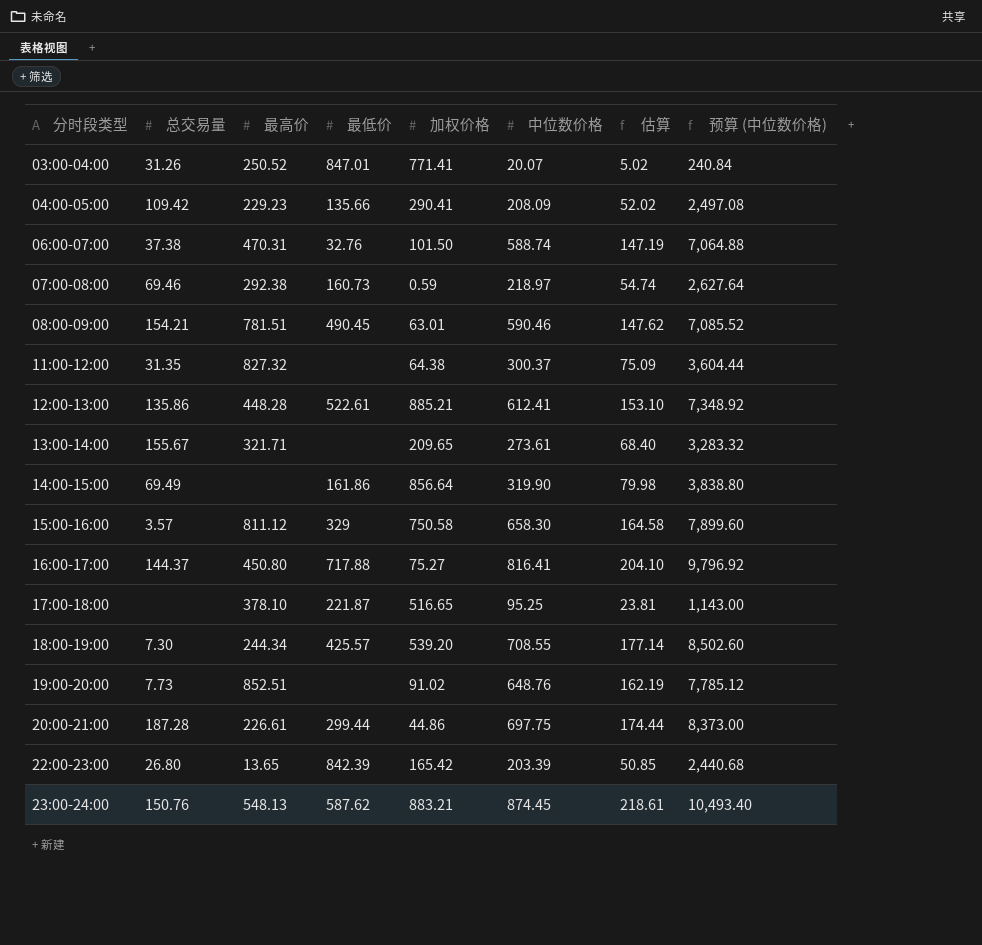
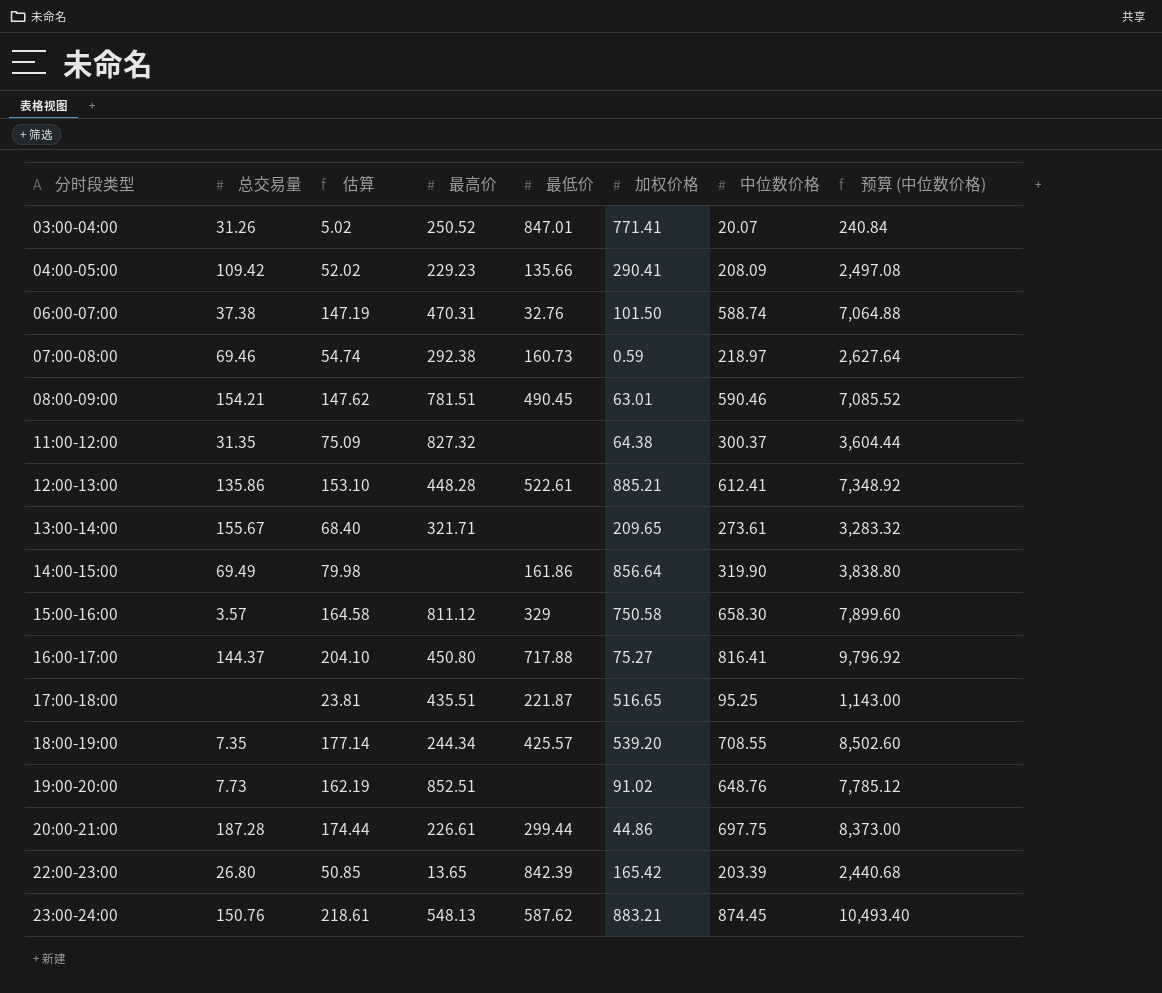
column 估算 | position: 7 -> 3
17:00-18:00 | 最高价: 378.10 -> 435.51
18:00-19:00 | 总交易量: 7.30 -> 7.35

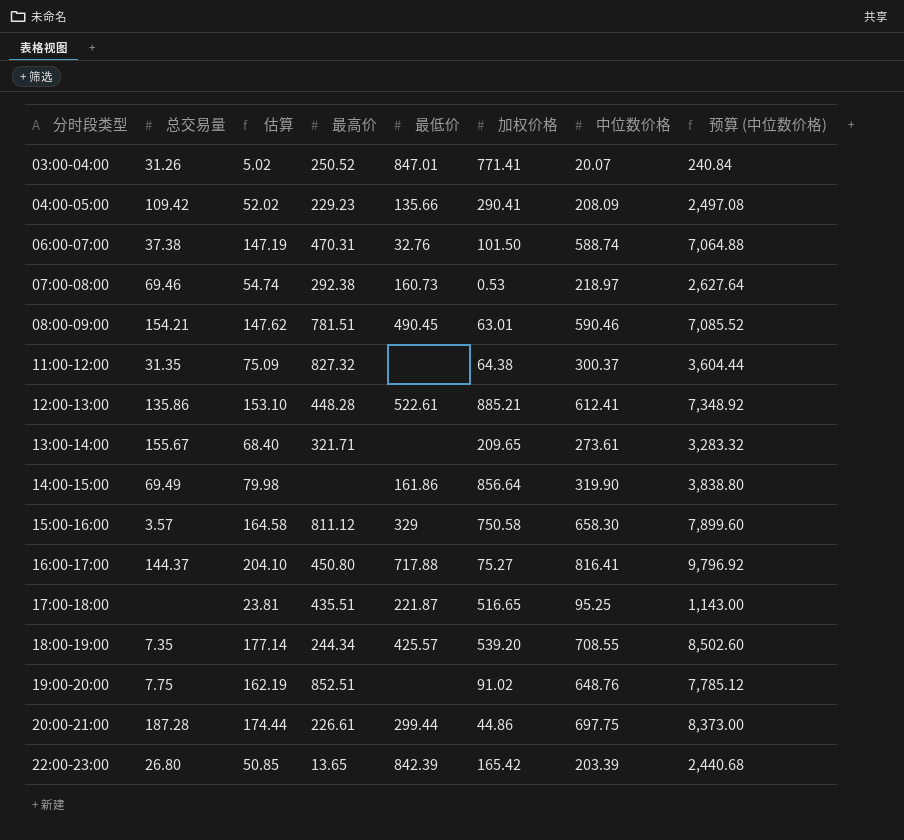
row 23:00-24:00: 150.76 | 218.61 | 548.13 | 587.62 | 883.21 | 874.45 | 10,493.40 -> none
07:00-08:00 | 加权价格: 0.59 -> 0.53
19:00-20:00 | 总交易量: 7.73 -> 7.75

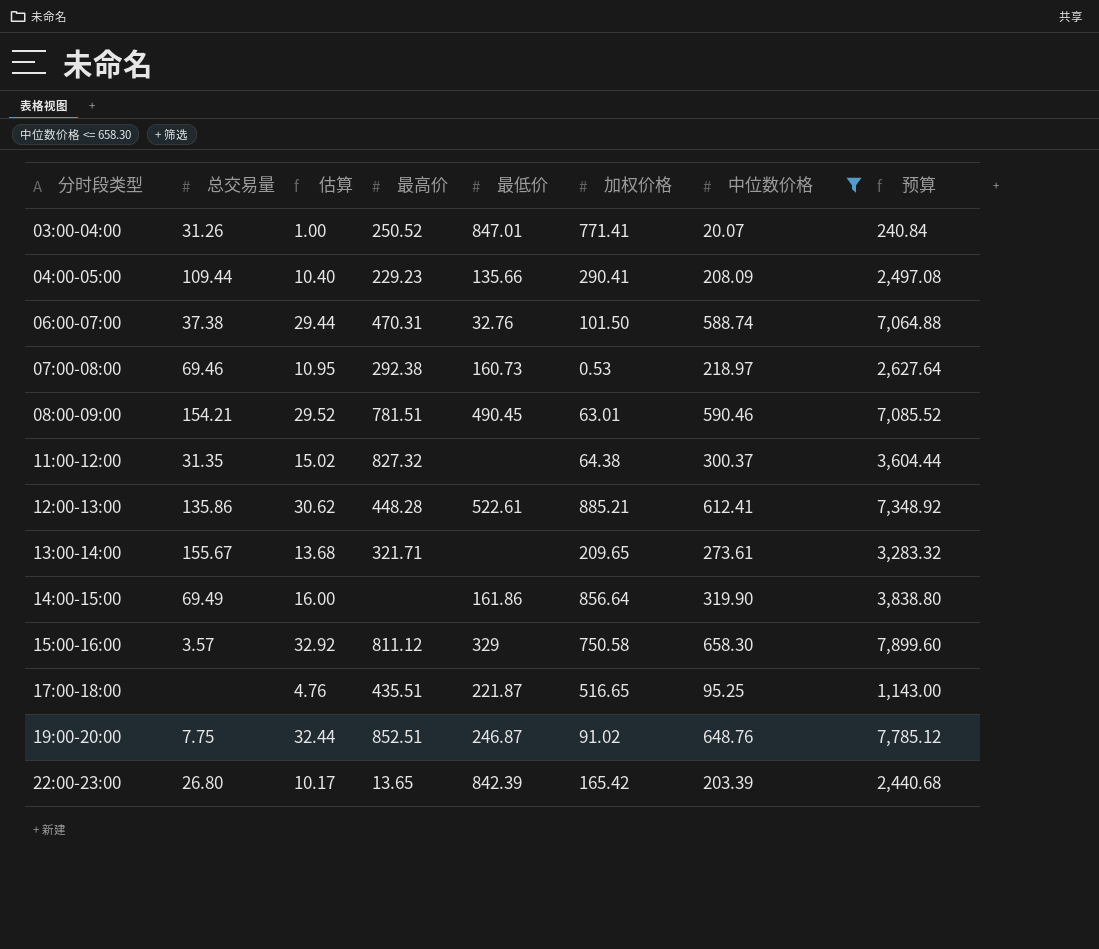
filter: none -> 中位数价格 <= 658.30
column 估算 | formula: [中位数价格] * 0.25 -> [中位数价格] * 0.05
column name: 预算 (中位数价格) -> 预算
04:00-05:00 | 总交易量: 109.42 -> 109.44
19:00-20:00 | 最低价: none -> 246.87

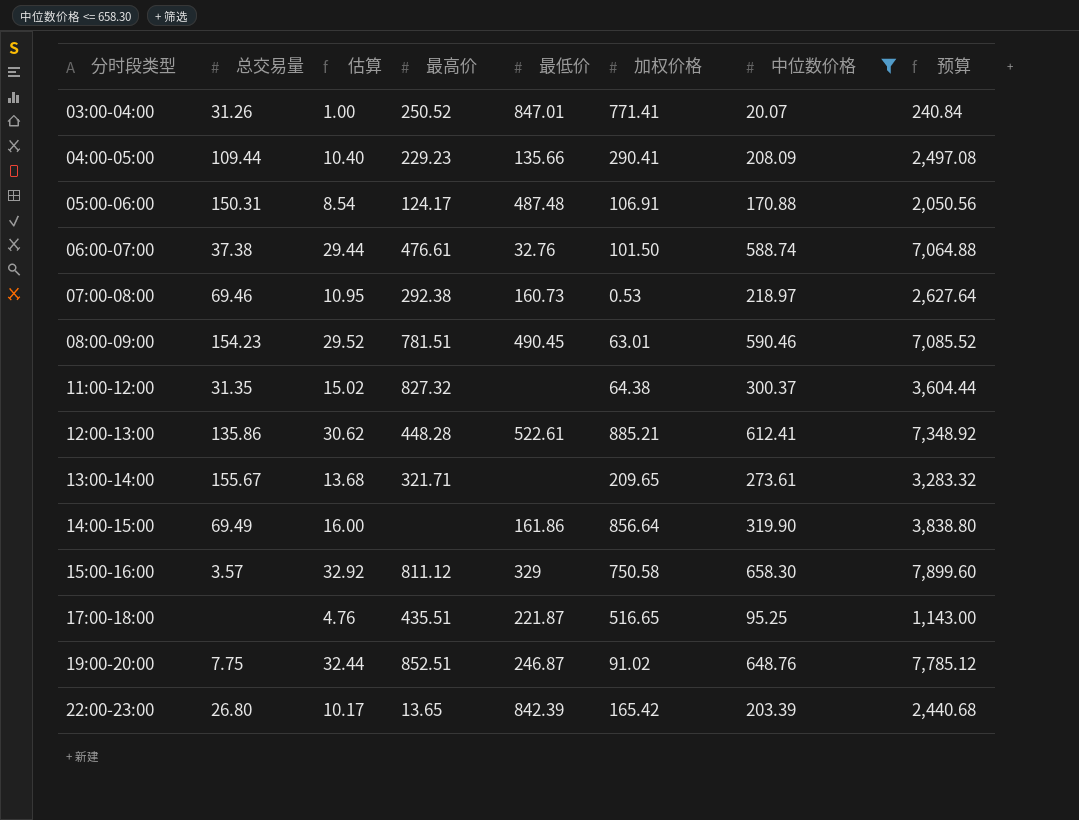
row 05:00-06:00: none -> 150.31 | 8.54 | 124.17 | 487.48 | 106.91 | 170.88 | 2,050.56
06:00-07:00 | 最高价: 470.31 -> 476.61
08:00-09:00 | 总交易量: 154.21 -> 154.23

